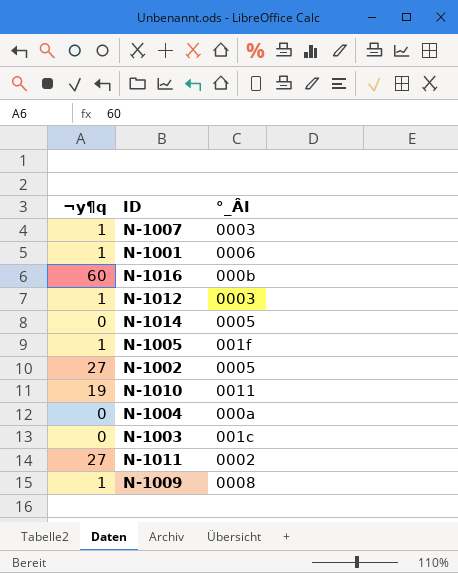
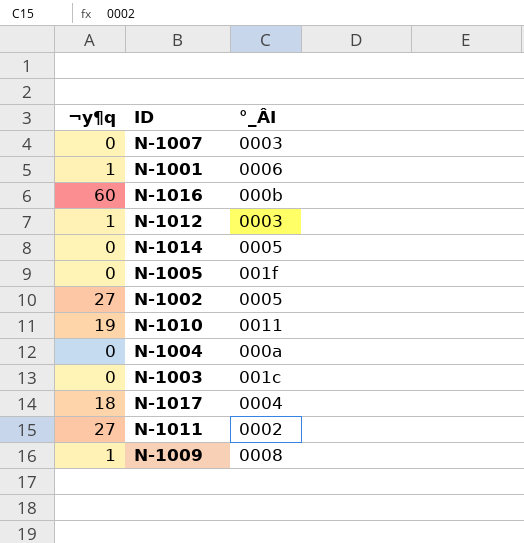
N-1007 | ¬y¶q: 1 -> 0
N-1005 | ¬y¶q: 1 -> 0
row N-1017: none -> 18 | 0004

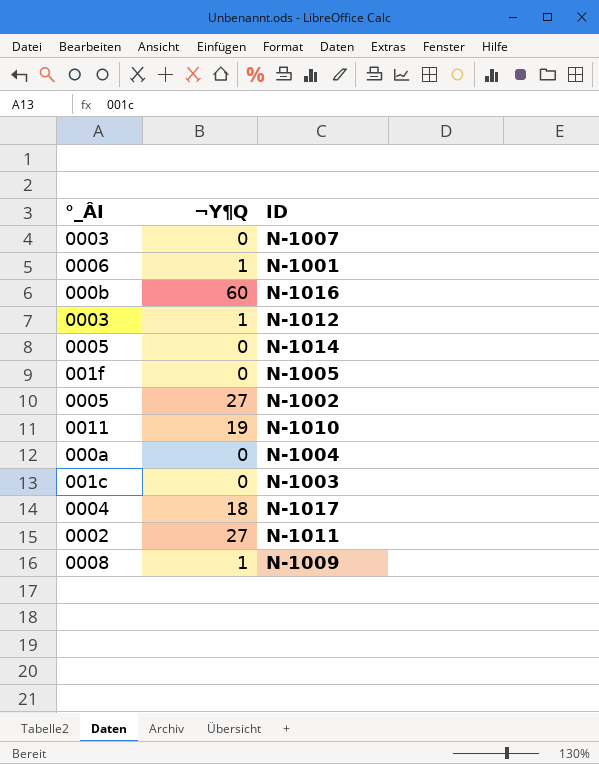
column °_ÂI | position: 3 -> 1
column name: ¬y¶q -> ¬Y¶Q

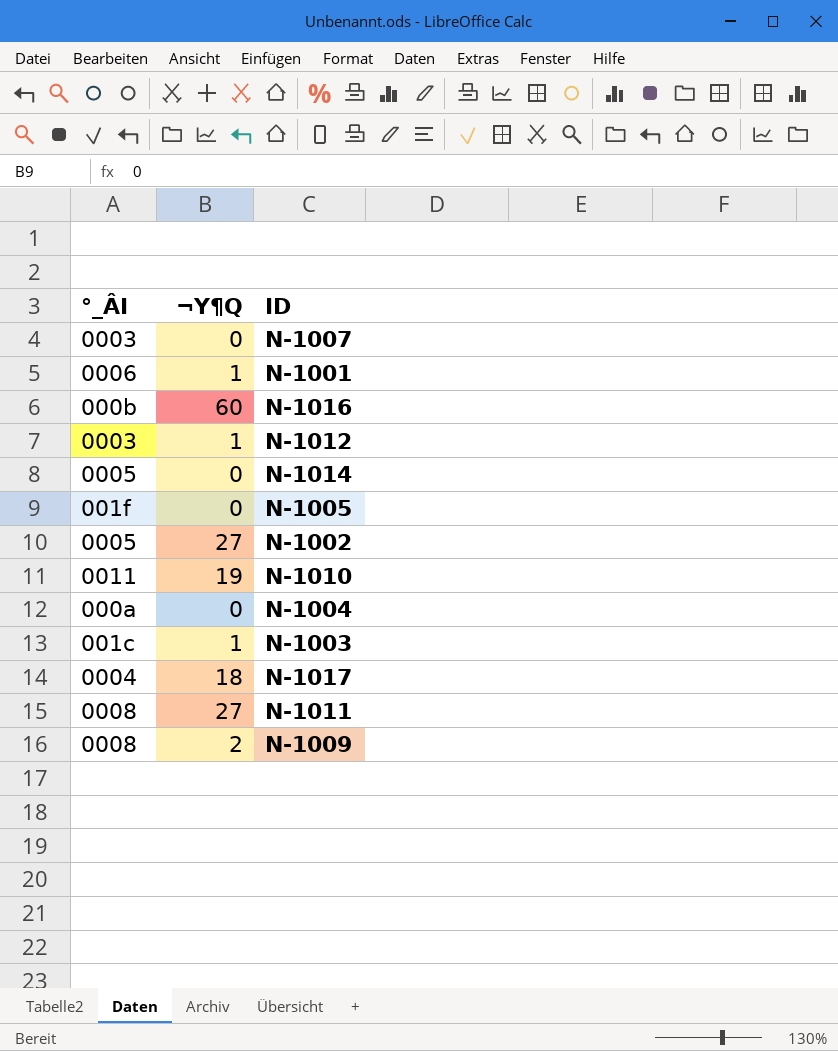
N-1003 | ¬Y¶Q: 0 -> 1
N-1011 | °_ÂI: 0002 -> 0008
N-1009 | ¬Y¶Q: 1 -> 2

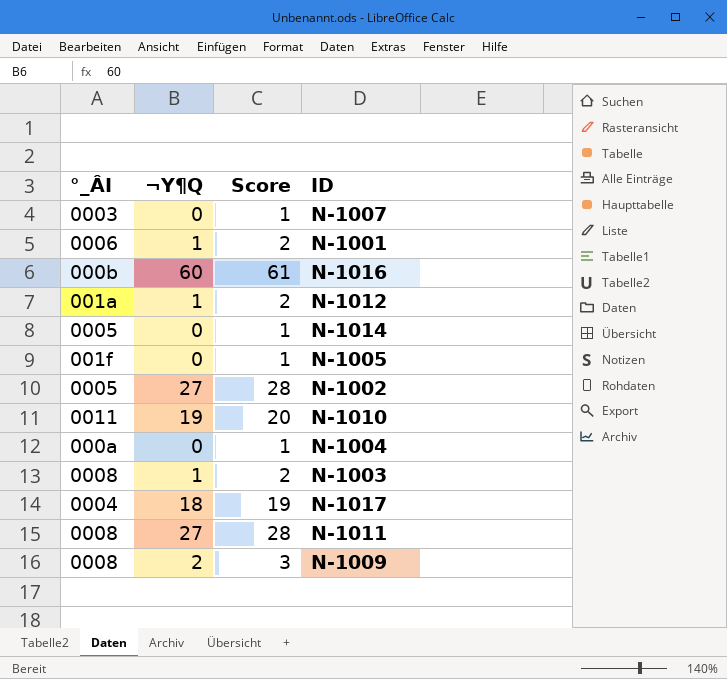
column Score | formula: none -> [¬Y¶Q] + 1
N-1012 | °_ÂI: 0003 -> 001a
N-1003 | °_ÂI: 001c -> 0008

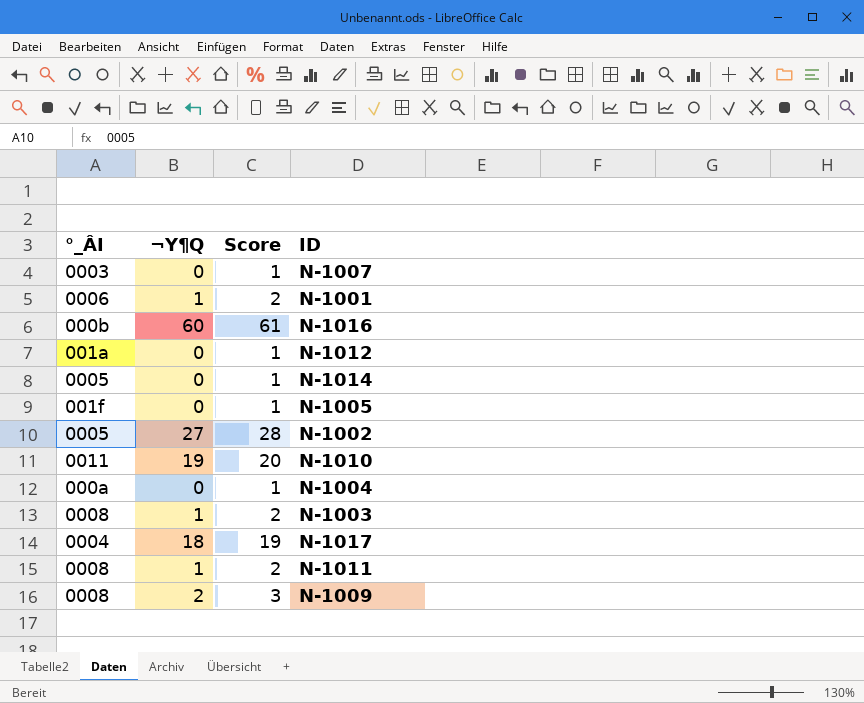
N-1012 | ¬Y¶Q: 1 -> 0
N-1012 | Score: 2 -> 1
N-1011 | ¬Y¶Q: 27 -> 1
N-1011 | Score: 28 -> 2

